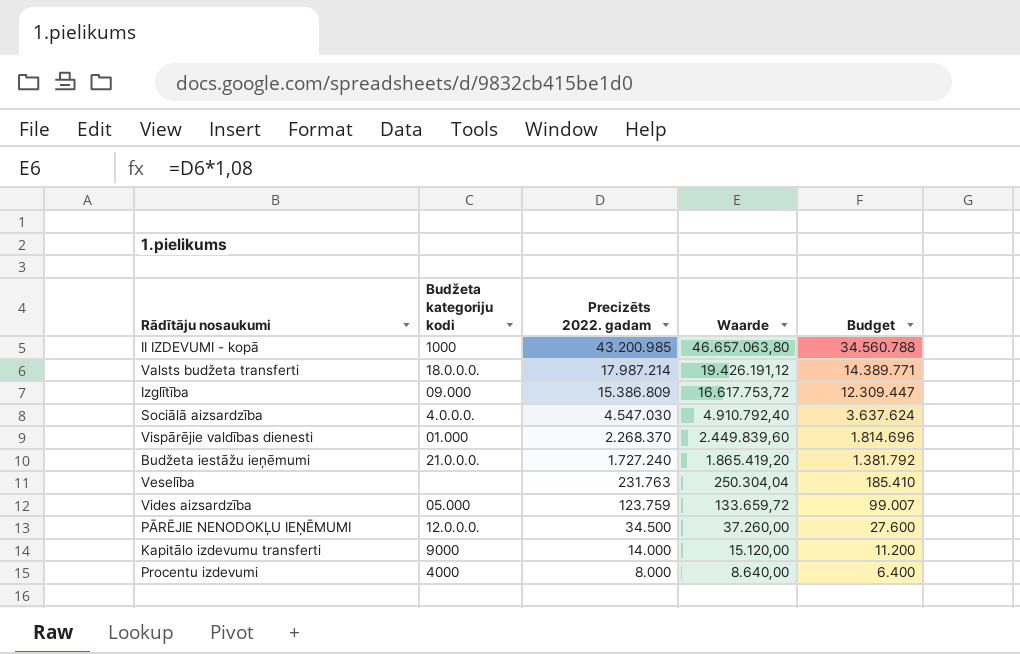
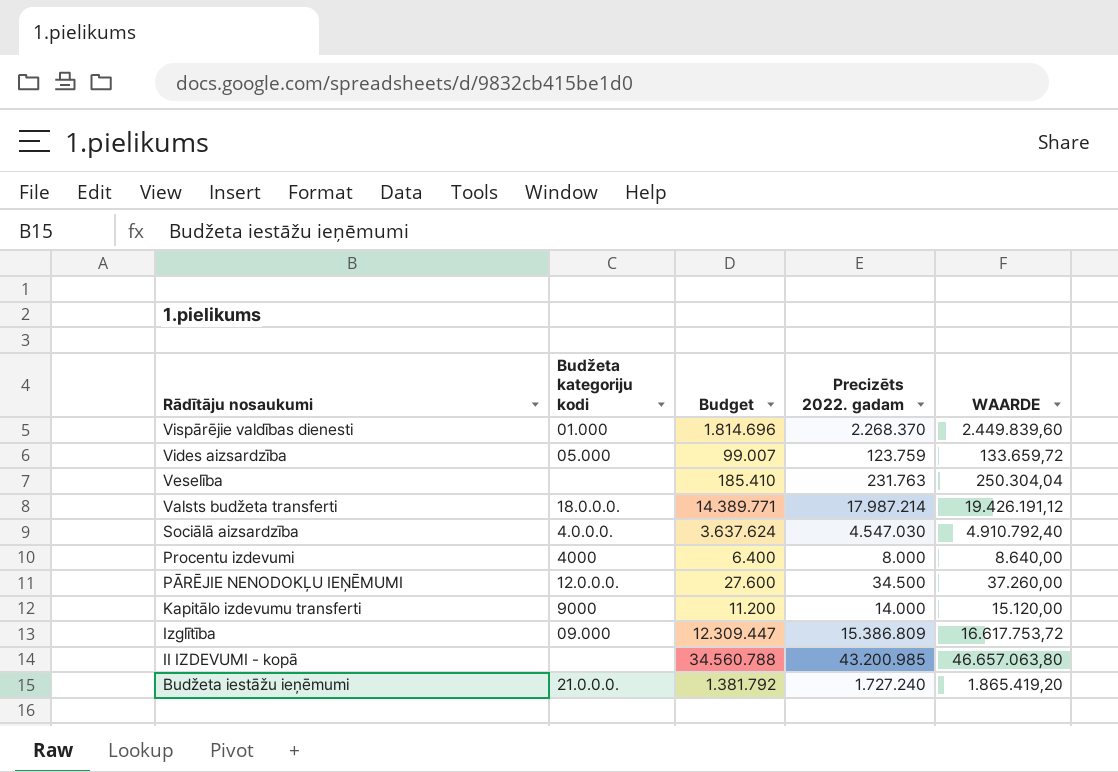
row order: Precizēts 2022. gadam descending -> Rādītāju nosaukumi descending
column Budget | position: 5 -> 3
column name: Waarde -> WAARDE
II IZDEVUMI - kopā | Budžeta kategoriju kodi: 1000 -> none

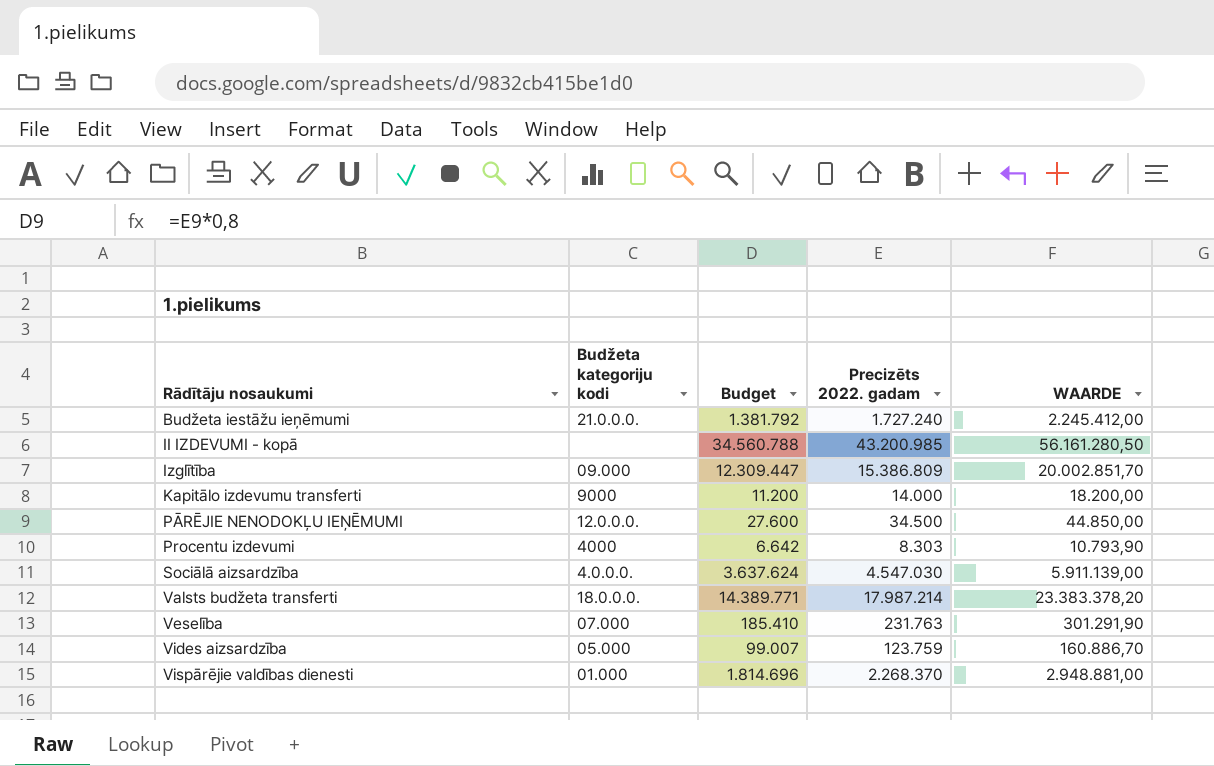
row order: Rādītāju nosaukumi descending -> Rādītāju nosaukumi ascending
column WAARDE | formula: [Precizēts 2022. gadam] * 1,08 -> [Precizēts 2022. gadam] * 1,3
Procentu izdevumi | Budget: 6.400 -> 6.642
Procentu izdevumi | Precizēts 2022. gadam: 8.000 -> 8.303
Veselība | Budžeta kategoriju kodi: none -> 07.000

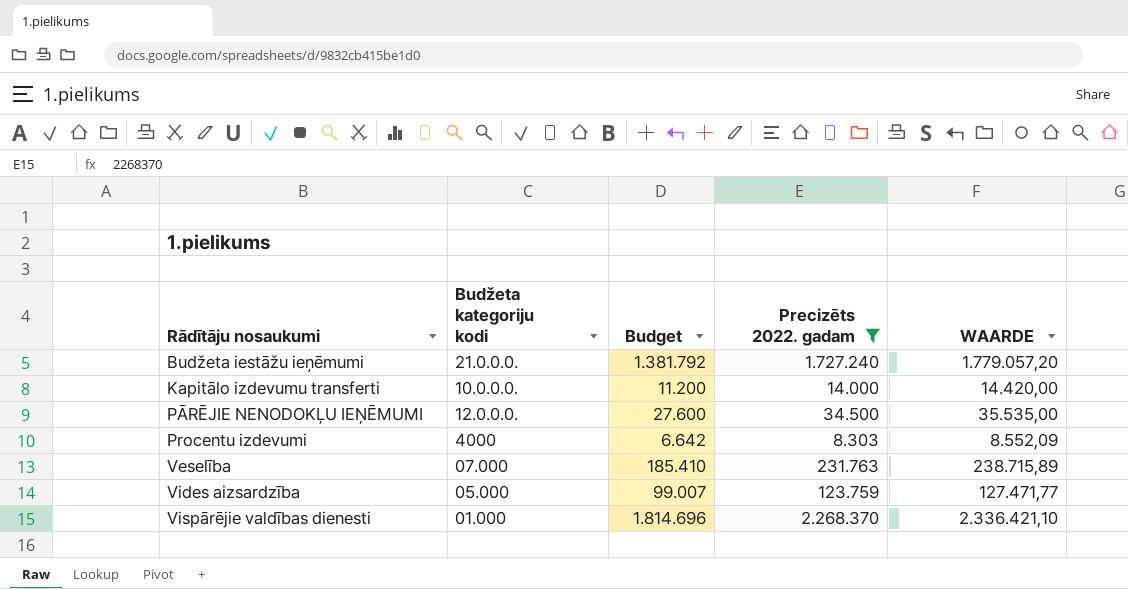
filter: none -> Precizēts 2022. gadam <= 2.268.370
column WAARDE | formula: [Precizēts 2022. gadam] * 1,3 -> [Precizēts 2022. gadam] * 1,03
Kapitālo izdevumu transferti | Budžeta kategoriju kodi: 9000 -> 10.0.0.0.

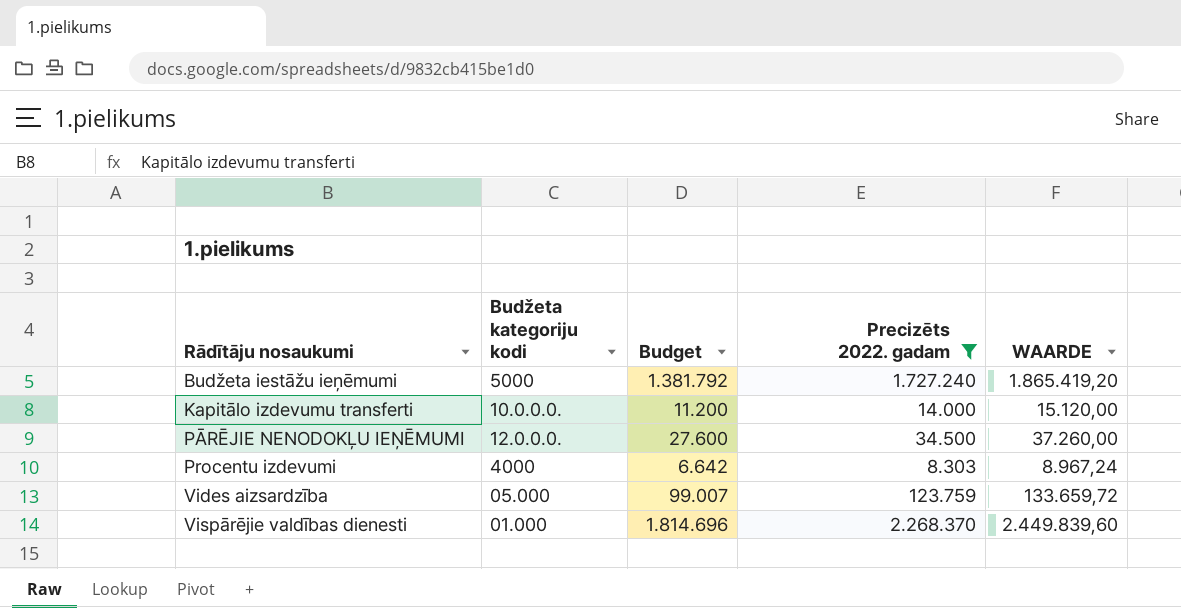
column WAARDE | formula: [Precizēts 2022. gadam] * 1,03 -> [Precizēts 2022. gadam] * 1,08
row Veselība: 07.000 | 185.410 | 231.763 | 238.715,89 -> none
Budžeta iestāžu ieņēmumi | Budžeta kategoriju kodi: 21.0.0.0. -> 5000

